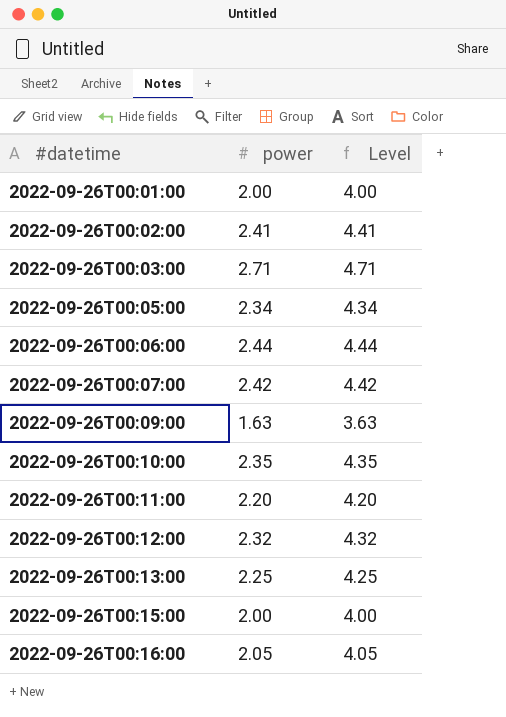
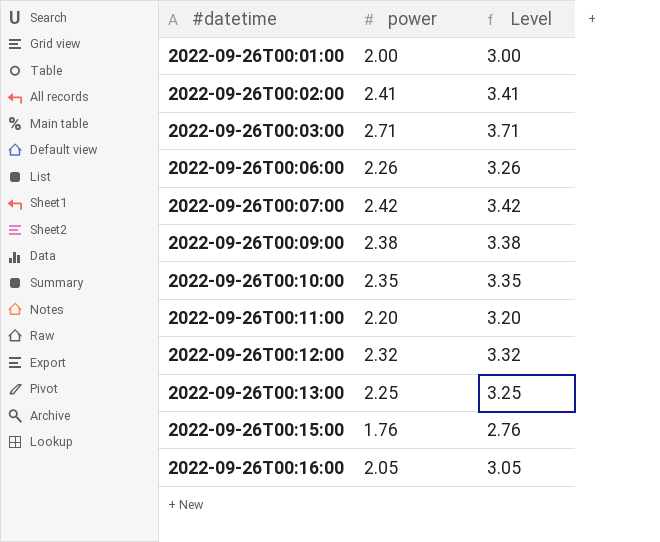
column Level | formula: [power] + 2 -> [power] + 1
row 2022-09-26T00:05:00: 2.34 | 4.34 -> none
2022-09-26T00:06:00 | power: 2.44 -> 2.26
2022-09-26T00:09:00 | power: 1.63 -> 2.38
2022-09-26T00:15:00 | power: 2.00 -> 1.76

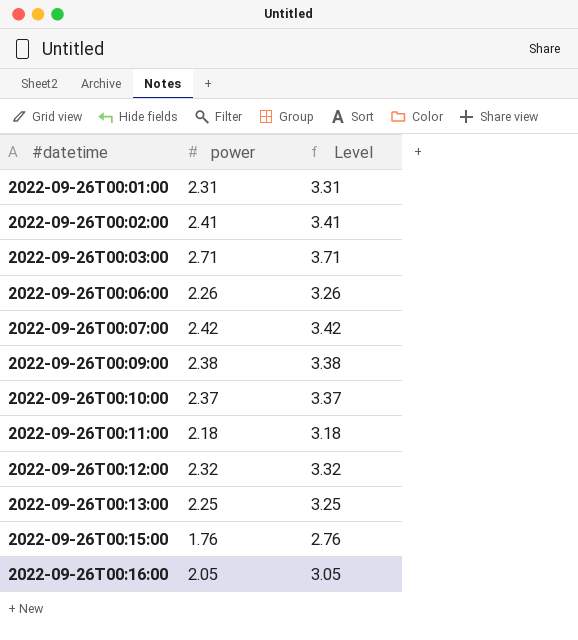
2022-09-26T00:01:00 | power: 2.00 -> 2.31
2022-09-26T00:01:00 | Level: 3.00 -> 3.31
2022-09-26T00:10:00 | power: 2.35 -> 2.37
2022-09-26T00:10:00 | Level: 3.35 -> 3.37
2022-09-26T00:11:00 | power: 2.20 -> 2.18
2022-09-26T00:11:00 | Level: 3.20 -> 3.18

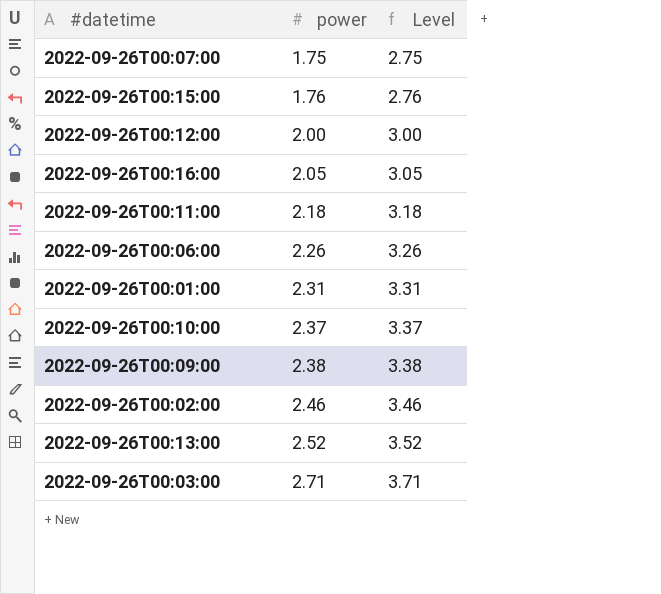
row order: #datetime ascending -> power ascending
2022-09-26T00:07:00 | power: 2.42 -> 1.75
2022-09-26T00:07:00 | Level: 3.42 -> 2.75
2022-09-26T00:12:00 | power: 2.32 -> 2.00
2022-09-26T00:12:00 | Level: 3.32 -> 3.00
2022-09-26T00:02:00 | power: 2.41 -> 2.46
2022-09-26T00:02:00 | Level: 3.41 -> 3.46
2022-09-26T00:13:00 | power: 2.25 -> 2.52
2022-09-26T00:13:00 | Level: 3.25 -> 3.52

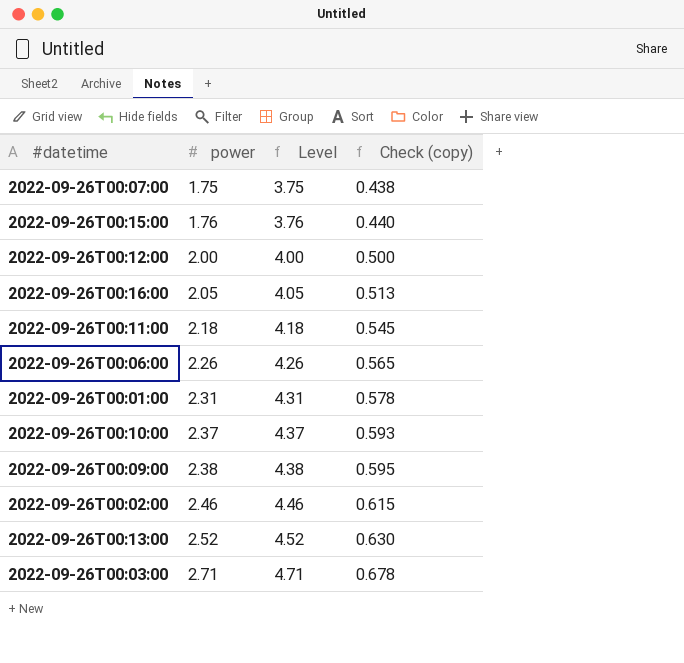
column Level | formula: [power] + 1 -> [power] + 2
column Check (copy) | formula: none -> [power] * 0.25

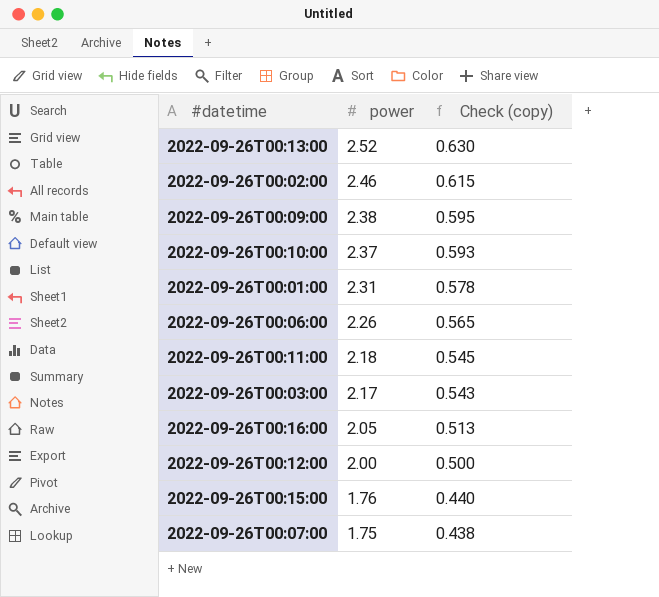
row order: power ascending -> power descending
column Level | formula: [power] + 2 -> none
2022-09-26T00:03:00 | power: 2.71 -> 2.17
2022-09-26T00:03:00 | Check (copy): 0.678 -> 0.543

